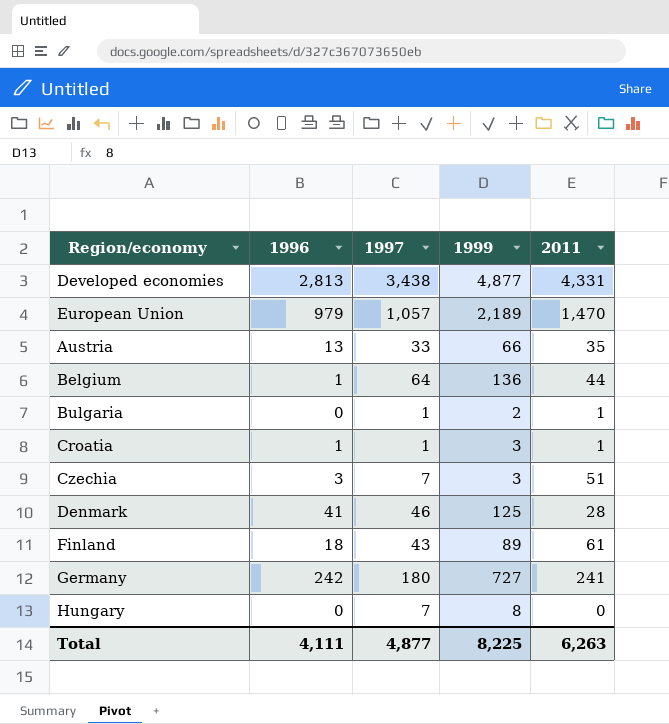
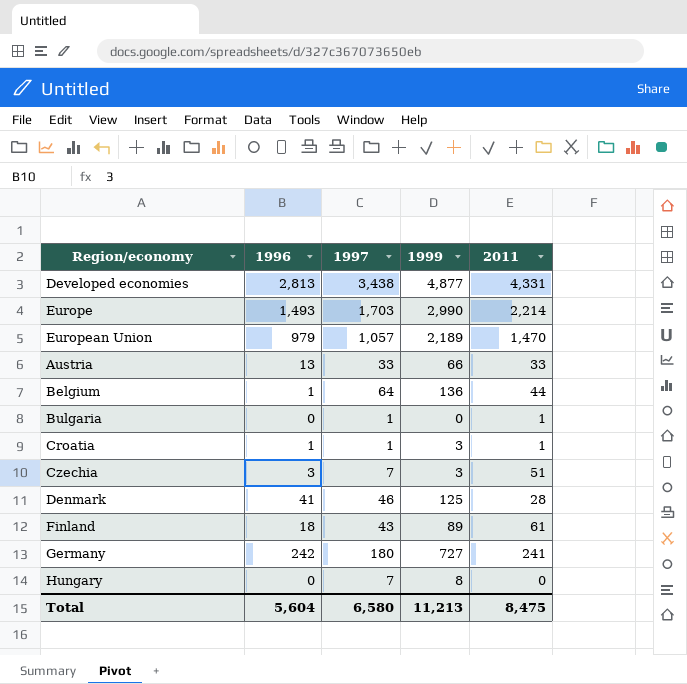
row Europe: none -> 1,493 | 1,703 | 2,990 | 2,214
Austria | 2011: 35 -> 33
Bulgaria | 1999: 2 -> 0
Total | 1996: 4,111 -> 5,604
Total | 1997: 4,877 -> 6,580
Total | 1999: 8,225 -> 11,213
Total | 2011: 6,263 -> 8,475

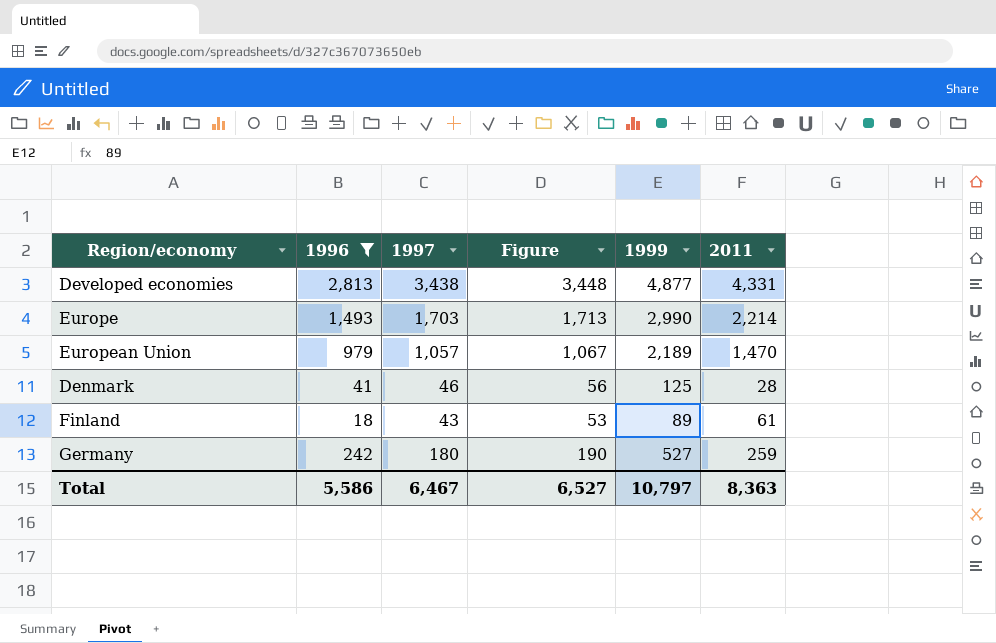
filter: none -> 1996 >= 18
column Figure | formula: none -> [1997] + 10
Germany | 1999: 727 -> 527
Germany | 2011: 241 -> 259
Total | 1996: 5,604 -> 5,586
Total | 1997: 6,580 -> 6,467
Total | 1999: 11,213 -> 10,797
Total | 2011: 8,475 -> 8,363

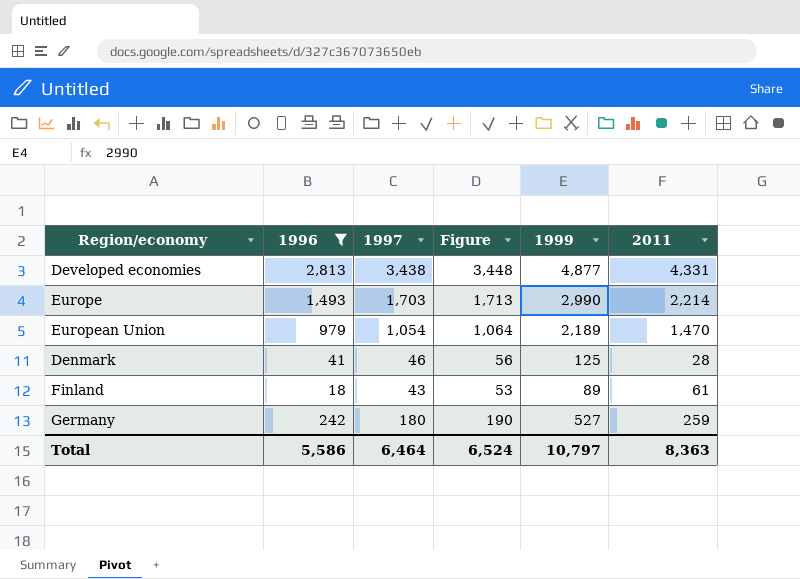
European Union | 1997: 1,057 -> 1,054
European Union | Figure: 1,067 -> 1,064
Total | 1997: 6,467 -> 6,464
Total | Figure: 6,527 -> 6,524

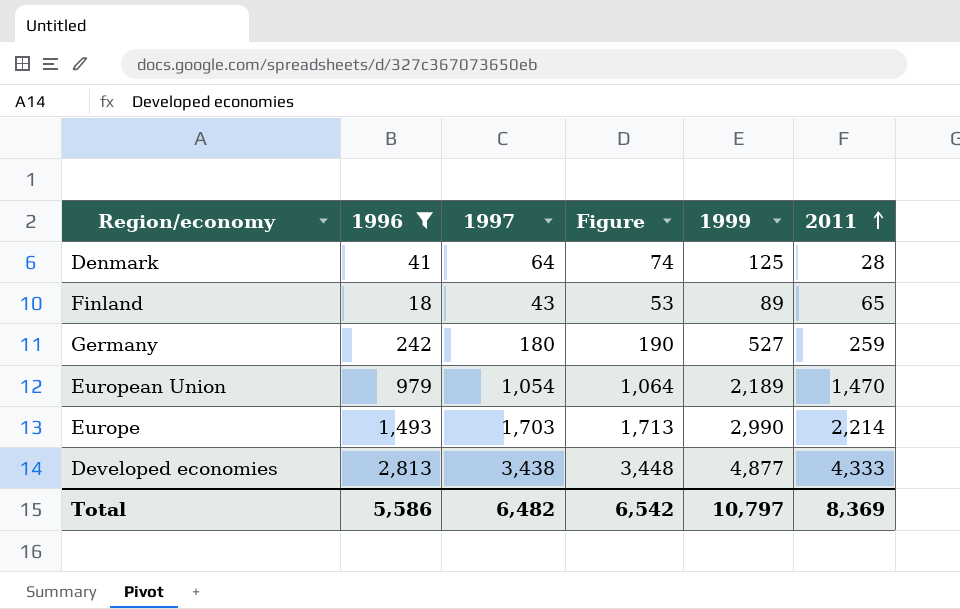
row order: none -> 2011 ascending
Denmark | 1997: 46 -> 64
Denmark | Figure: 56 -> 74
Finland | 2011: 61 -> 65
Developed economies | 2011: 4,331 -> 4,333
Total | 1997: 6,464 -> 6,482
Total | Figure: 6,524 -> 6,542
Total | 2011: 8,363 -> 8,369

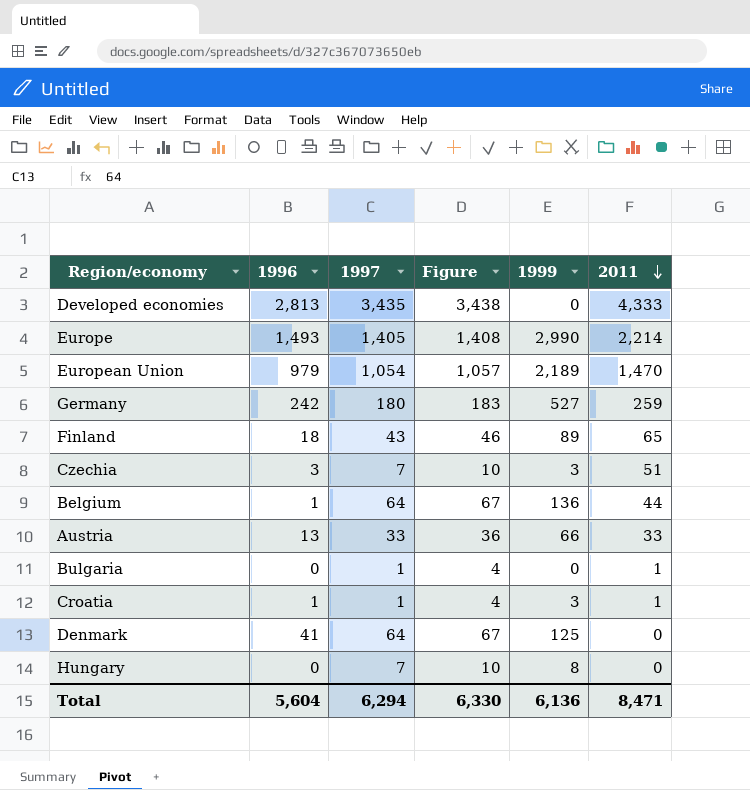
filter: 1996 >= 18 -> none
row order: 2011 ascending -> 2011 descending
column Figure | formula: [1997] + 10 -> [1997] + 3
Developed economies | 1997: 3,438 -> 3,435
Developed economies | 1999: 4,877 -> 0
Europe | 1997: 1,703 -> 1,405
Denmark | 2011: 28 -> 0
Total | 1996: 5,586 -> 5,604
Total | 1997: 6,482 -> 6,294
Total | Figure: 6,542 -> 6,330
Total | 1999: 10,797 -> 6,136
Total | 2011: 8,369 -> 8,471

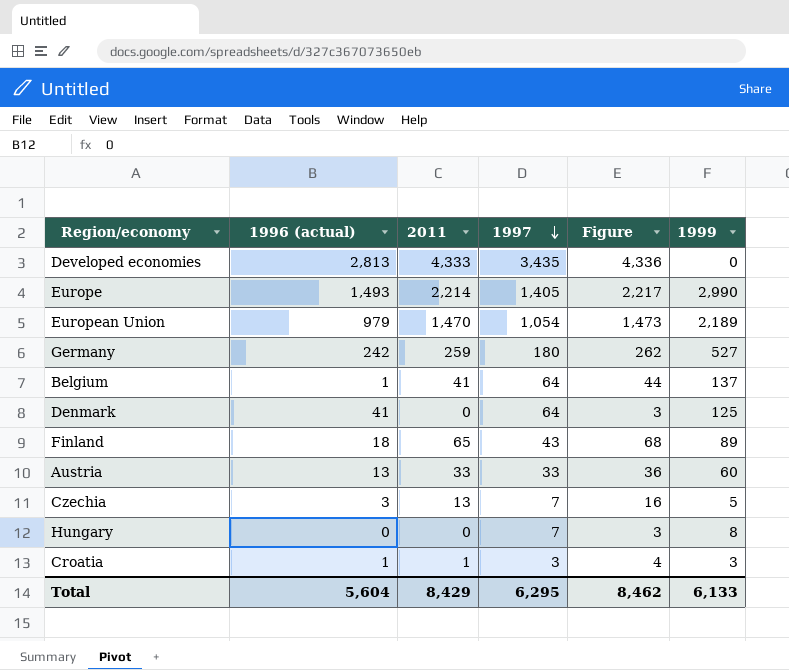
row order: 2011 descending -> 1997 descending
column name: 1996 -> 1996 (actual)
column 2011 | position: 6 -> 3
column Figure | formula: [1997] + 3 -> [2011] + 3
row Bulgaria: 0 | 1 | 4 | 0 | 1 -> none
Belgium | 2011: 44 -> 41
Belgium | 1999: 136 -> 137
Austria | 1999: 66 -> 60
Czechia | 2011: 51 -> 13
Czechia | 1999: 3 -> 5
Croatia | 1997: 1 -> 3
Total | 2011: 8,471 -> 8,429
Total | 1997: 6,294 -> 6,295
Total | Figure: 6,330 -> 8,462
Total | 1999: 6,136 -> 6,133

